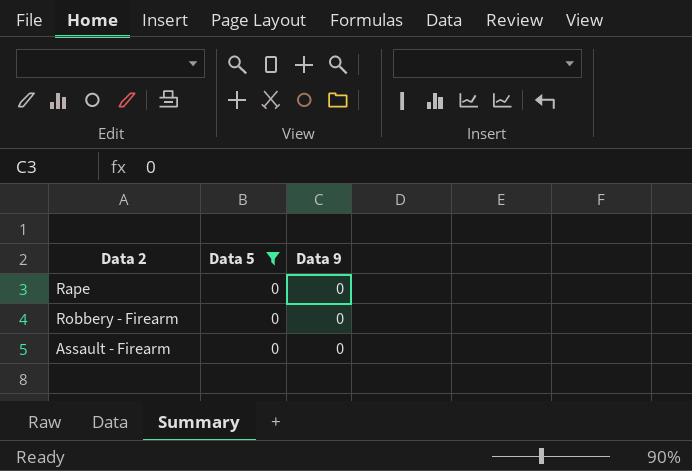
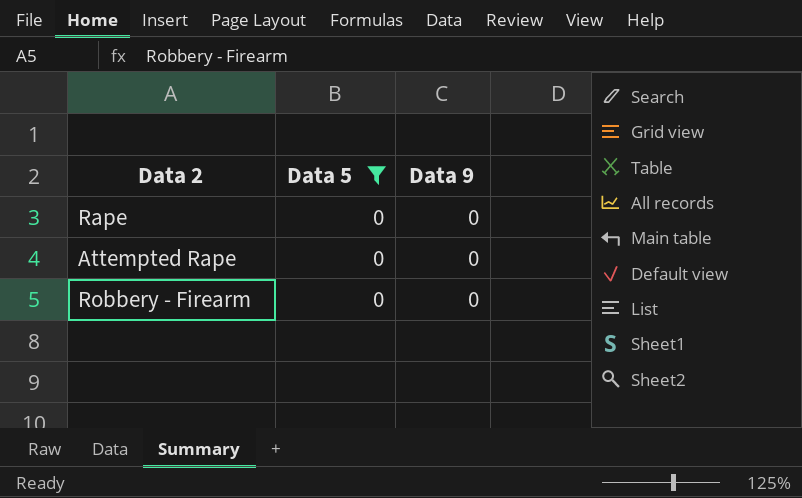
row Assault - Firearm: 0 | 0 -> none
row Attempted Rape: none -> 0 | 0

